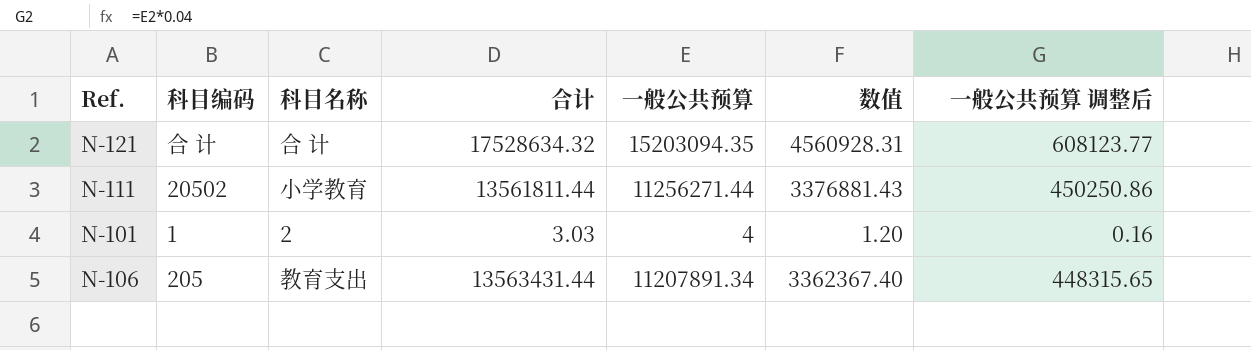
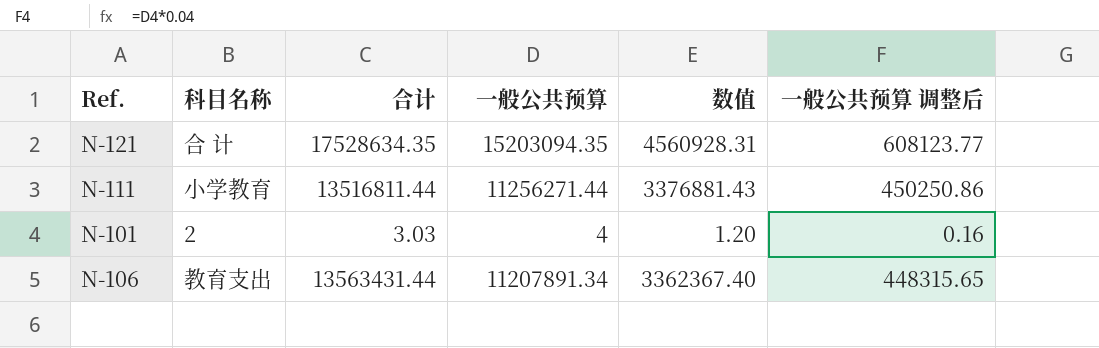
column 科目编码 | position: 2 -> none
N-121 | 合计: 17528634.32 -> 17528634.35
N-111 | 合计: 13561811.44 -> 13516811.44

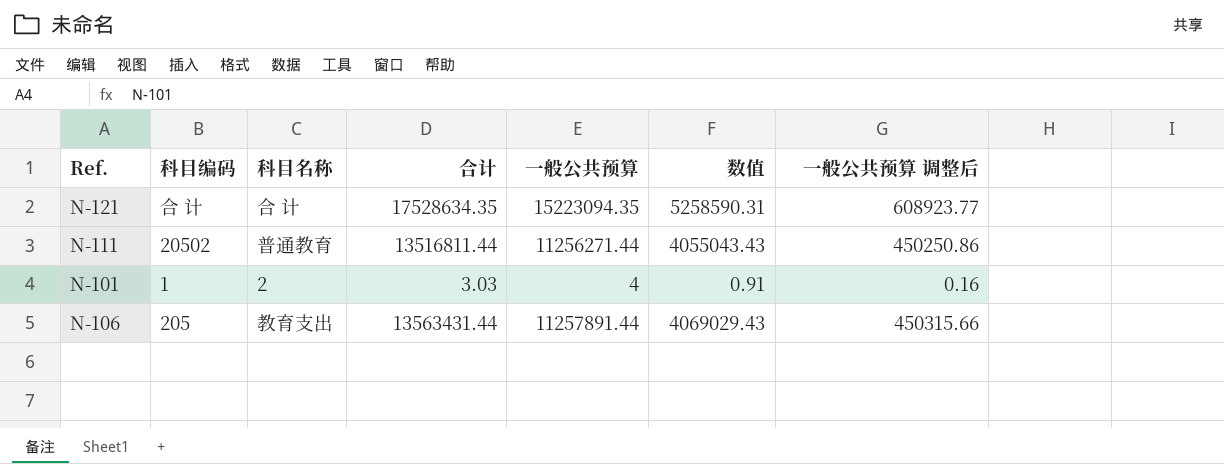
column 科目编码 | position: none -> 2
column 数值 | formula: [一般公共预算] * 0.3 -> [合计] * 0.3
N-121 | 一般公共预算: 15203094.35 -> 15223094.35
N-121 | 一般公共预算 调整后: 608123.77 -> 608923.77
N-111 | 科目名称: 小学教育 -> 普通教育
N-106 | 一般公共预算: 11207891.34 -> 11257891.44
N-106 | 一般公共预算 调整后: 448315.65 -> 450315.66

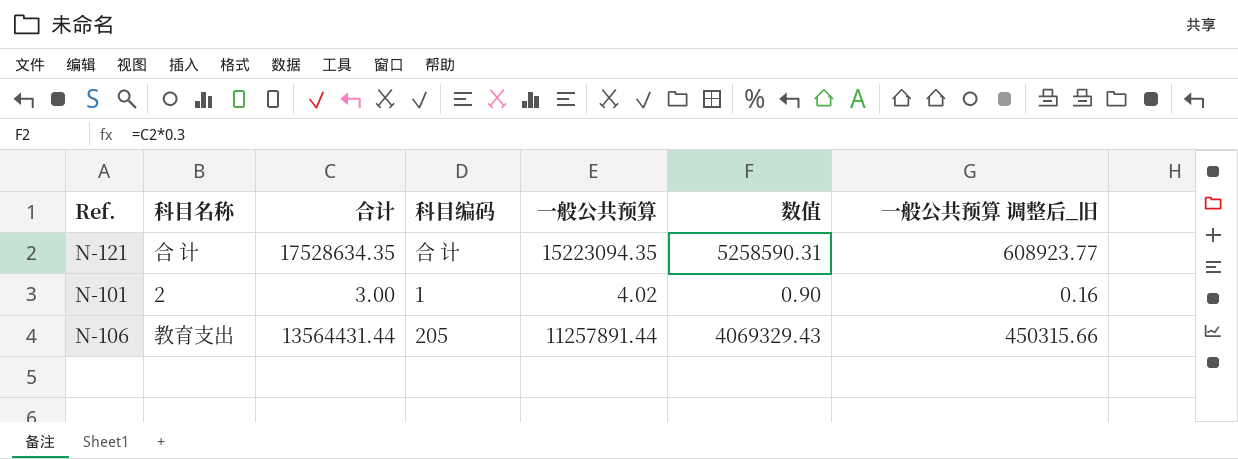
column 科目编码 | position: 2 -> 4
column name: 一般公共预算 调整后 -> 一般公共预算 调整后_旧
row N-111: 20502 | 普通教育 | 13516811.44 | 11256271.44 | 4055043.43 | 450250.86 -> none
N-101 | 合计: 3.03 -> 3.00
N-101 | 一般公共预算: 4 -> 4.02
N-101 | 数值: 0.91 -> 0.90
N-106 | 合计: 13563431.44 -> 13564431.44
N-106 | 数值: 4069029.43 -> 4069329.43

